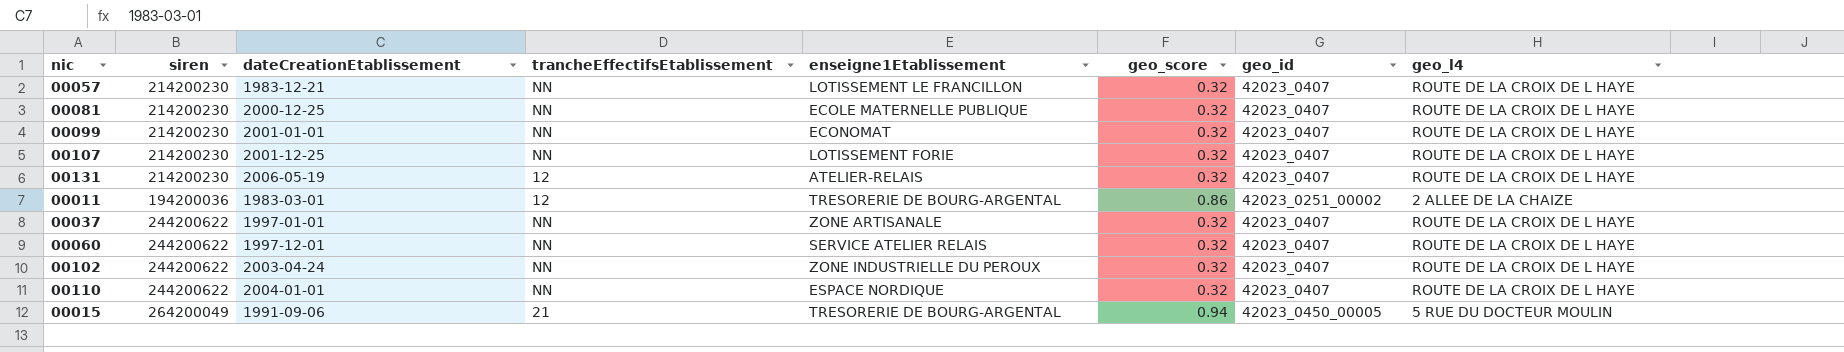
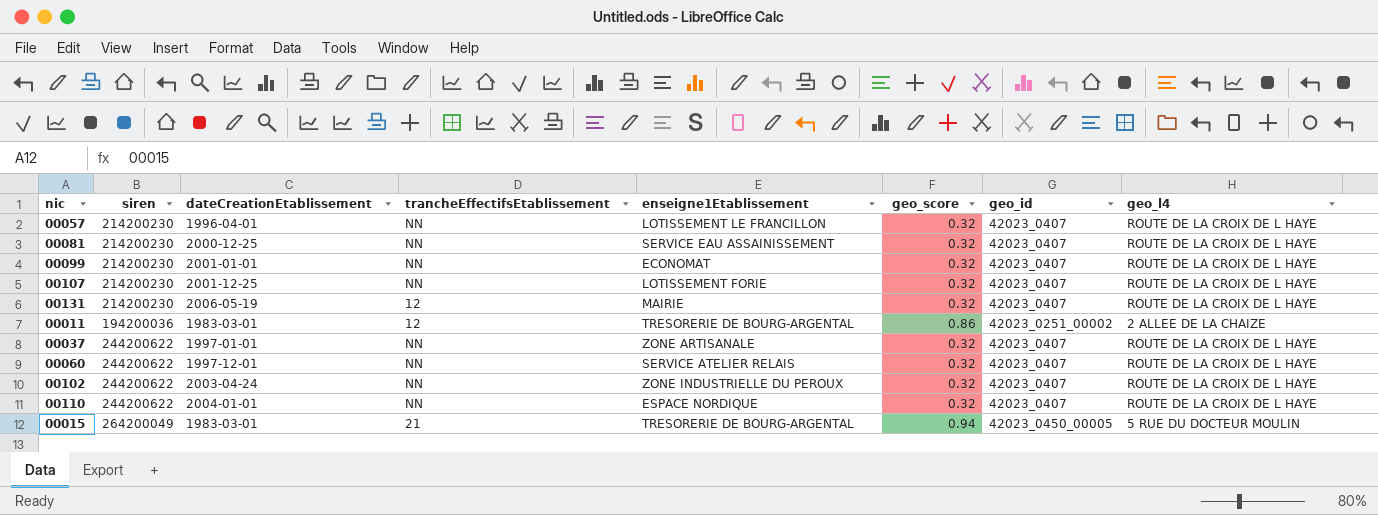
00057 | dateCreationEtablissement: 1983-12-21 -> 1996-04-01
00081 | enseigne1Etablissement: ECOLE MATERNELLE PUBLIQUE -> SERVICE EAU ASSAINISSEMENT
00131 | enseigne1Etablissement: ATELIER-RELAIS -> MAIRIE
00015 | dateCreationEtablissement: 1991-09-06 -> 1983-03-01

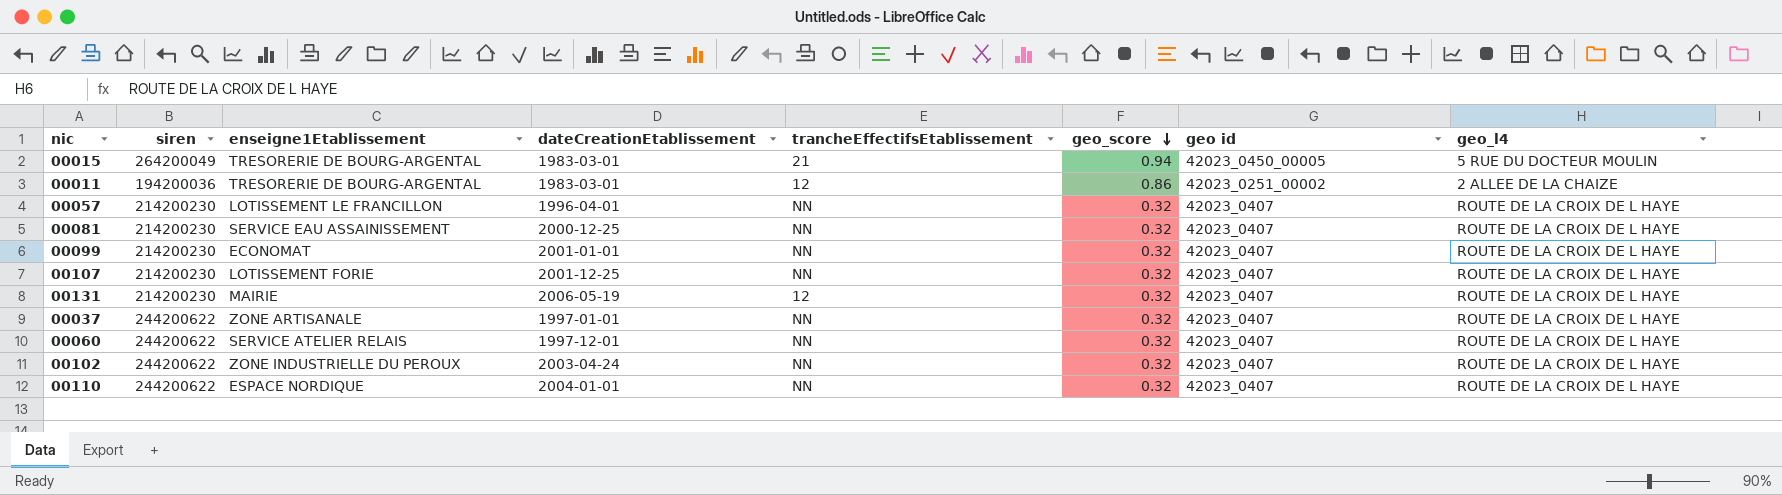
row order: none -> geo_score descending
column enseigne1Etablissement | position: 5 -> 3
column name: geo_id -> geo id

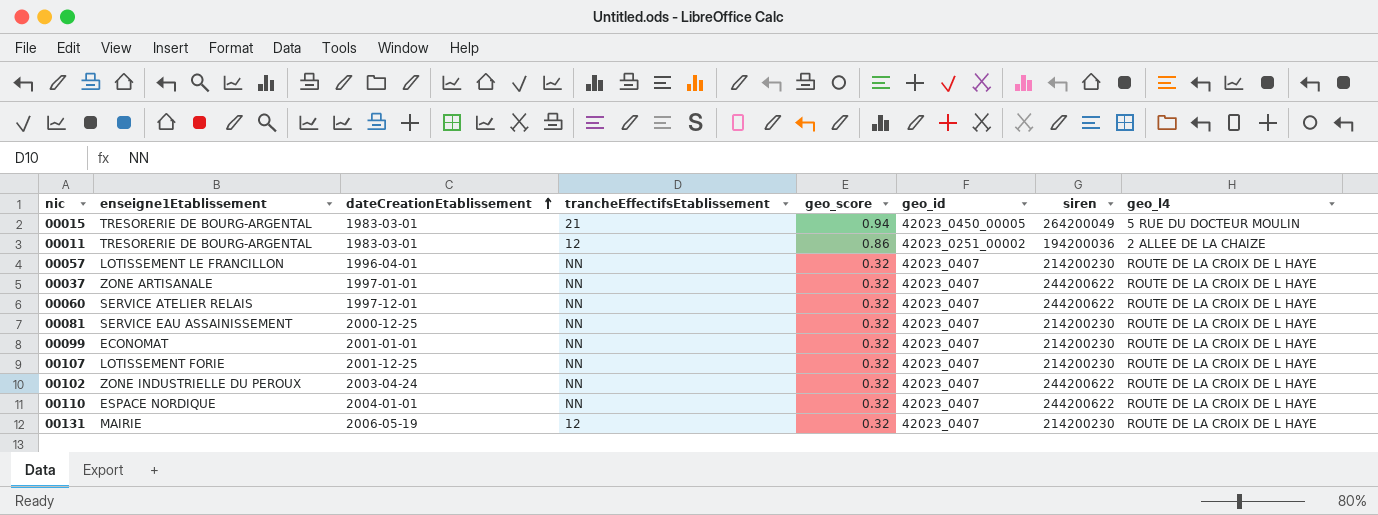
row order: geo_score descending -> dateCreationEtablissement ascending
column name: geo id -> geo_id
column siren | position: 2 -> 7

